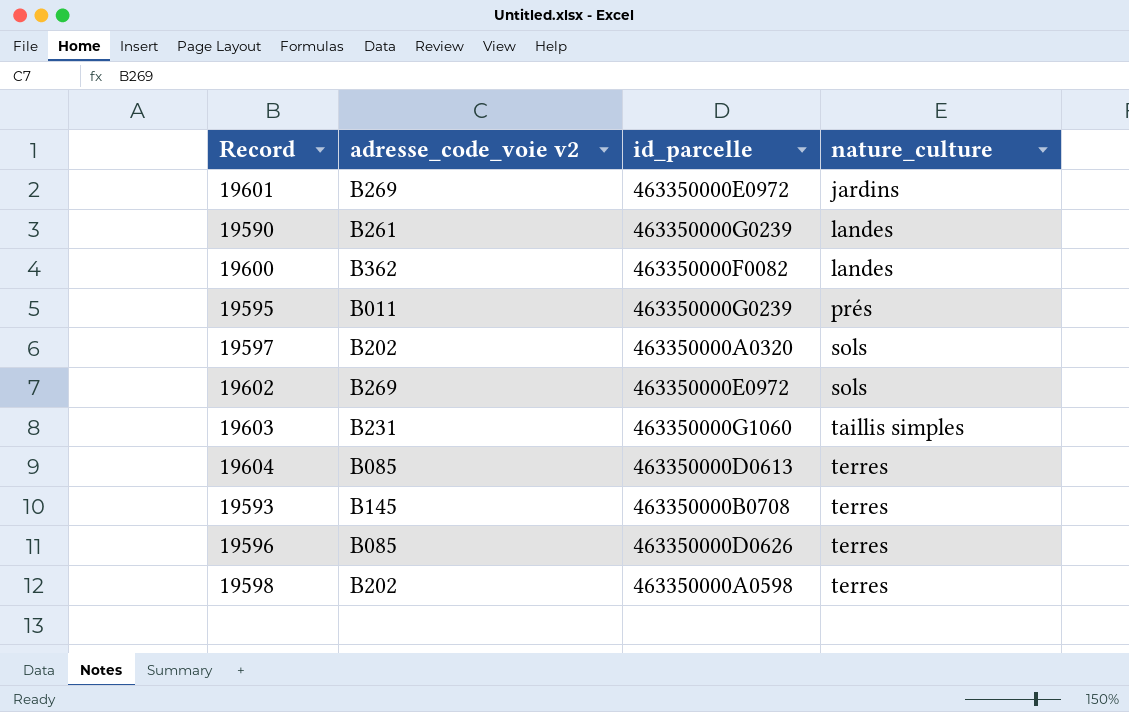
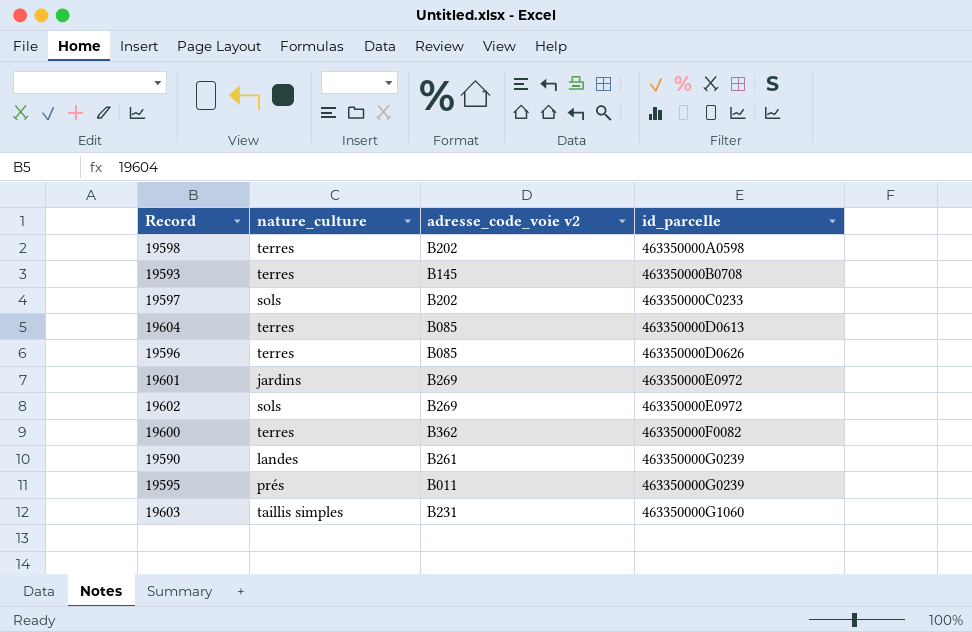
row order: nature_culture ascending -> id_parcelle ascending
column nature_culture | position: 4 -> 2
19597 | id_parcelle: 463350000A0320 -> 463350000C0233
19600 | nature_culture: landes -> terres

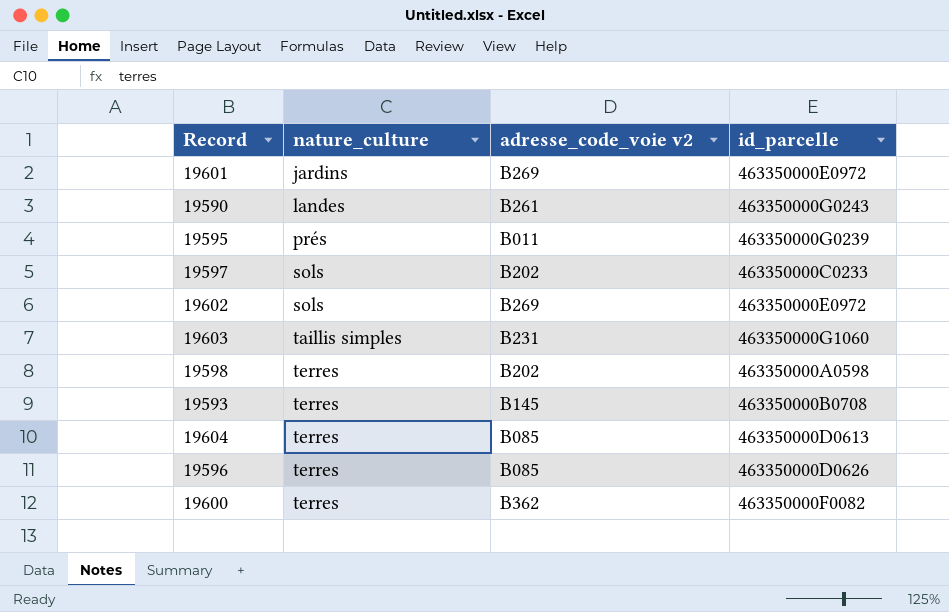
row order: id_parcelle ascending -> nature_culture ascending
19590 | id_parcelle: 463350000G0239 -> 463350000G0243

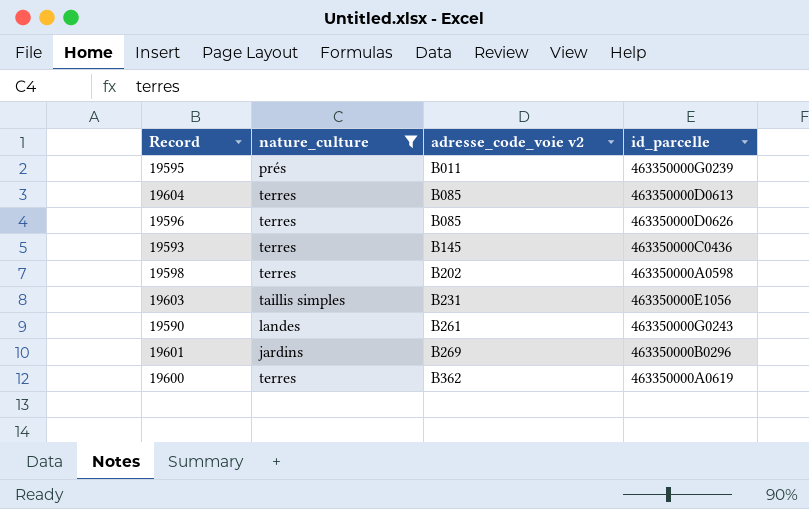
filter: none -> nature_culture != sols
row order: nature_culture ascending -> adresse_code_voie v2 ascending
19593 | id_parcelle: 463350000B0708 -> 463350000C0436
19603 | id_parcelle: 463350000G1060 -> 463350000E1056
19601 | id_parcelle: 463350000E0972 -> 463350000B0296
19600 | id_parcelle: 463350000F0082 -> 463350000A0619

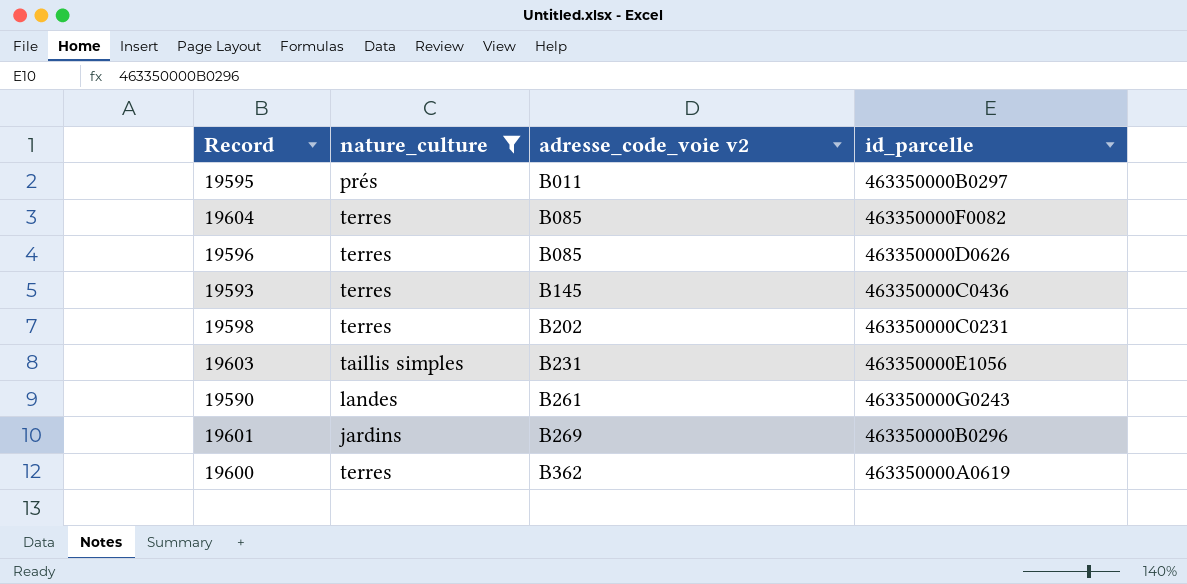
19595 | id_parcelle: 463350000G0239 -> 463350000B0297
19604 | id_parcelle: 463350000D0613 -> 463350000F0082
19598 | id_parcelle: 463350000A0598 -> 463350000C0231

